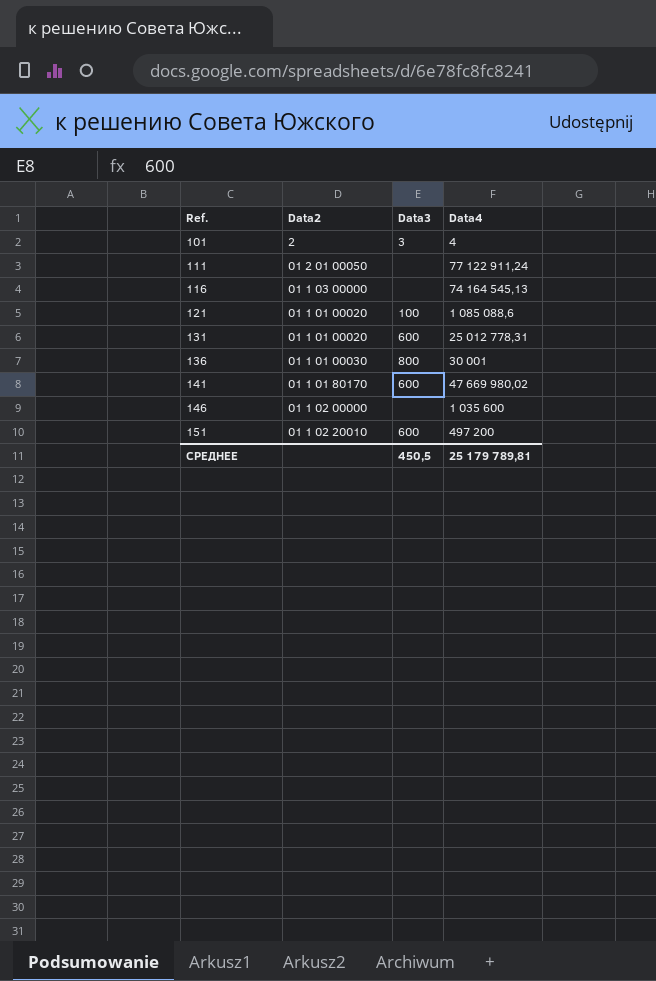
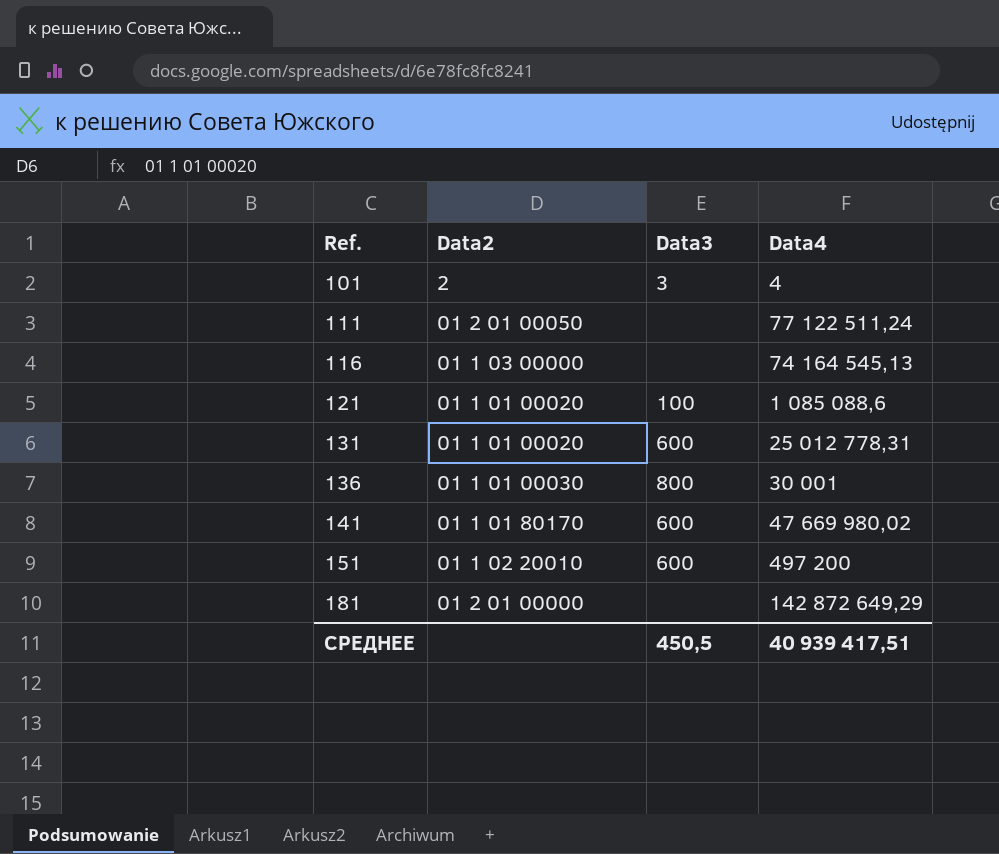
row 146: 01 1 02 00000 | none | 1 035 600 -> none
111 | Data4: 77 122 911,24 -> 77 122 511,24
row 181: none -> 01 2 01 00000 | none | 142 872 649,29
СРЕДНЕЕ | Data4: 25 179 789,81 -> 40 939 417,51

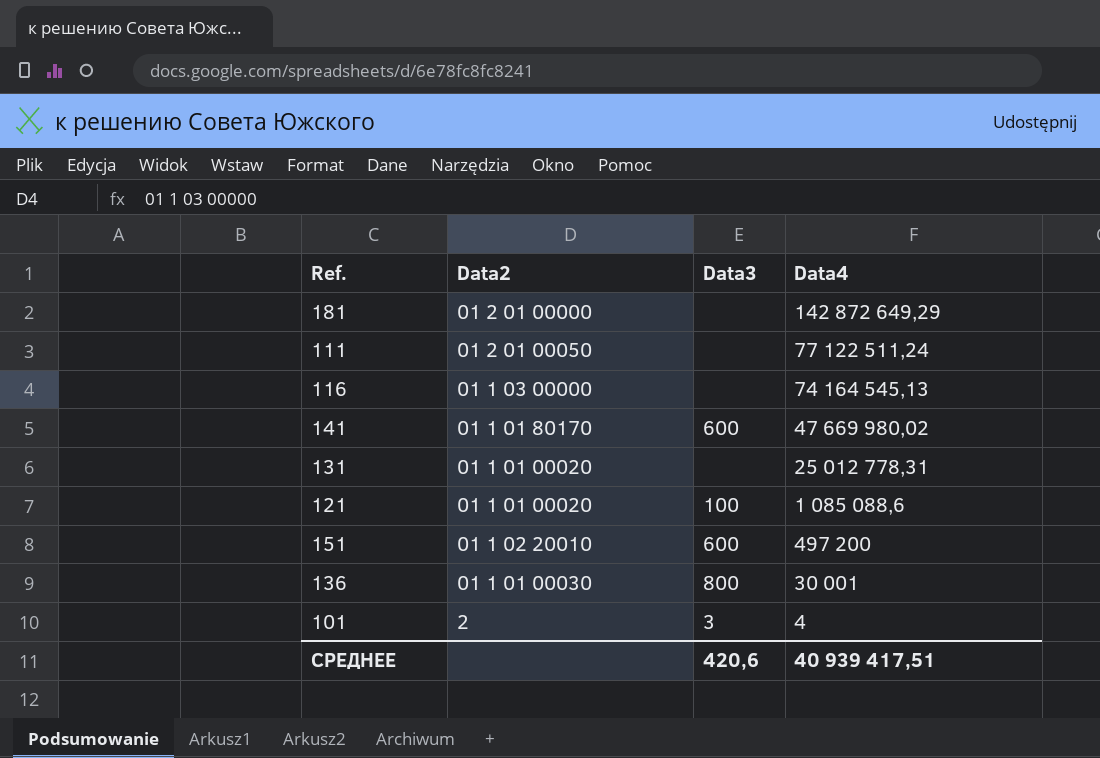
row order: Ref. ascending -> Data4 descending
131 | Data3: 600 -> none
СРЕДНЕЕ | Data3: 450,5 -> 420,6

